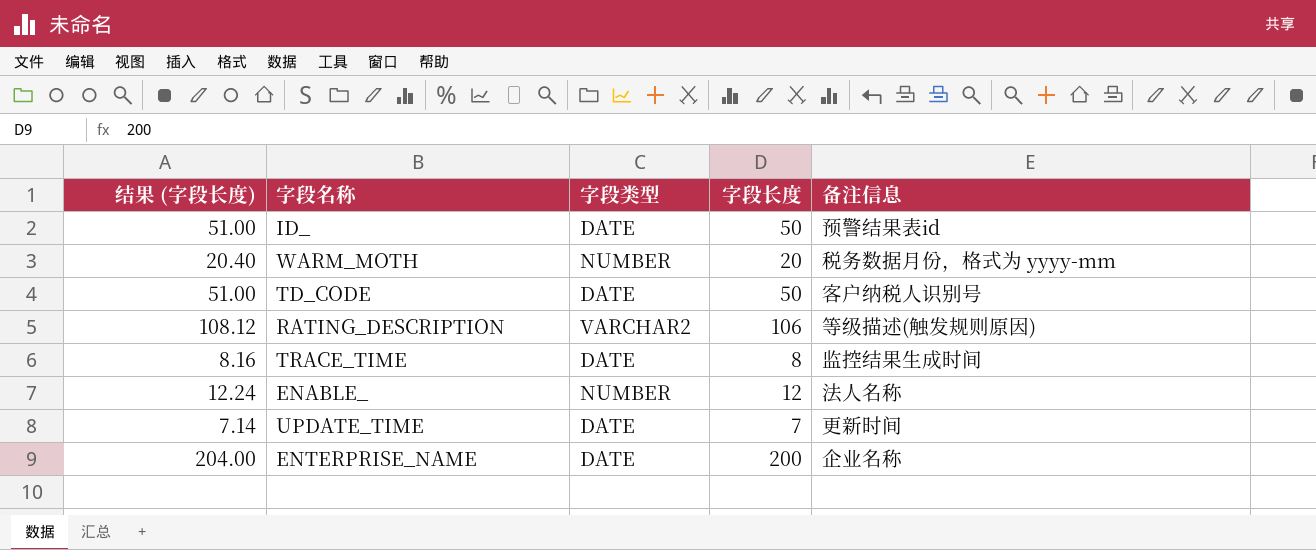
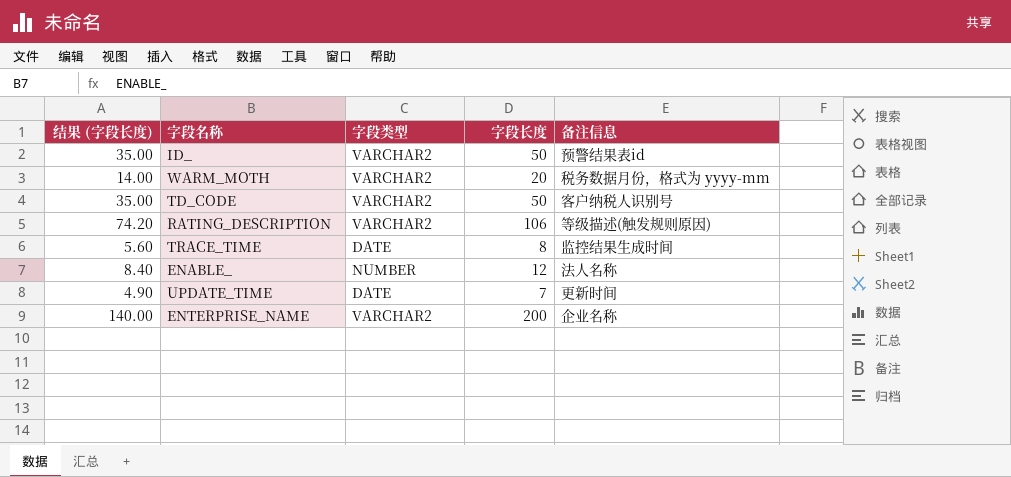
column 结果 (字段长度) | formula: [字段长度] * 1.02 -> [字段长度] * 0.7
ID_ | 字段类型: DATE -> VARCHAR2
WARM_MOTH | 字段类型: NUMBER -> VARCHAR2
TD_CODE | 字段类型: DATE -> VARCHAR2
ENTERPRISE_NAME | 字段类型: DATE -> VARCHAR2

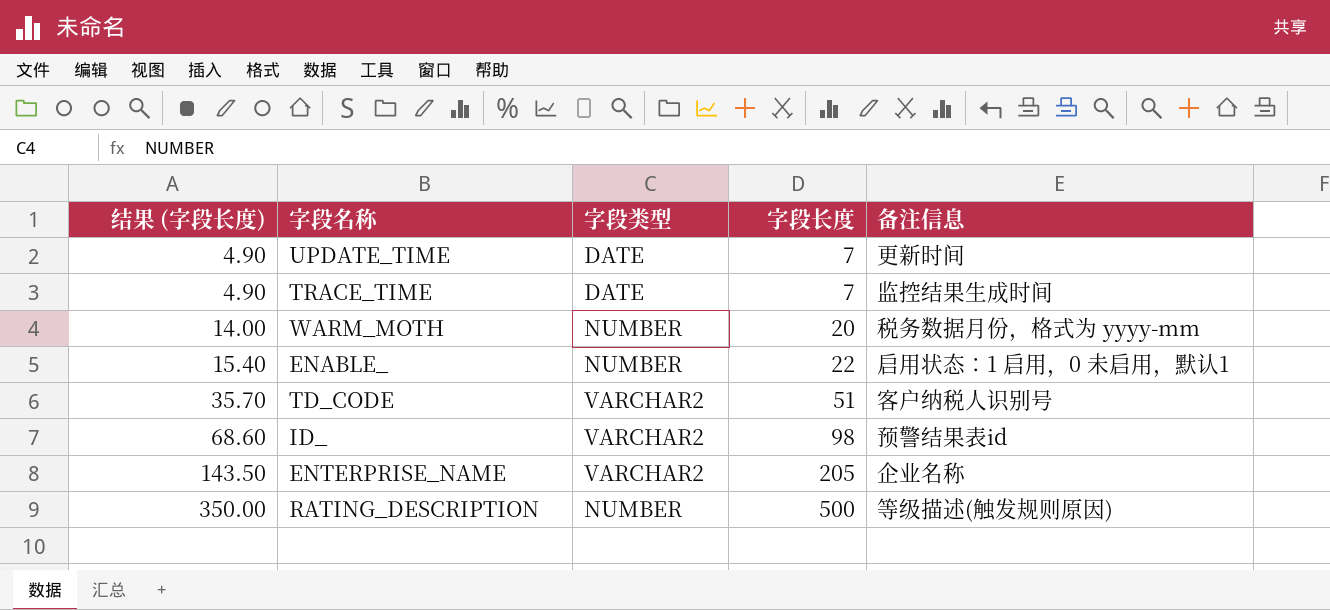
row order: none -> 结果 (字段长度) ascending
TRACE_TIME | 结果 (字段长度): 5.60 -> 4.90
TRACE_TIME | 字段长度: 8 -> 7
WARM_MOTH | 字段类型: VARCHAR2 -> NUMBER
ENABLE_ | 结果 (字段长度): 8.40 -> 15.40
ENABLE_ | 字段长度: 12 -> 22
ENABLE_ | 备注信息: 法人名称 -> 启用状态：1 启用，0 未启用，默认1
TD_CODE | 结果 (字段长度): 35.00 -> 35.70
TD_CODE | 字段长度: 50 -> 51
ID_ | 结果 (字段长度): 35.00 -> 68.60
ID_ | 字段长度: 50 -> 98
ENTERPRISE_NAME | 结果 (字段长度): 140.00 -> 143.50
ENTERPRISE_NAME | 字段长度: 200 -> 205
RATING_DESCRIPTION | 结果 (字段长度): 74.20 -> 350.00
RATING_DESCRIPTION | 字段类型: VARCHAR2 -> NUMBER
RATING_DESCRIPTION | 字段长度: 106 -> 500

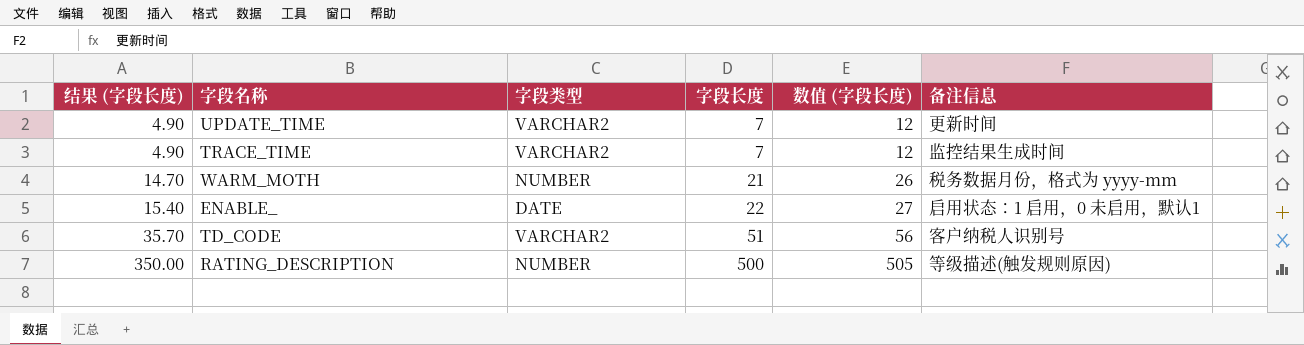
column 数值 (字段长度) | formula: none -> [字段长度] + 5
row ID_: 68.60 | VARCHAR2 | 98 | 预警结果表id -> none
row ENTERPRISE_NAME: 143.50 | VARCHAR2 | 205 | 企业名称 -> none
UPDATE_TIME | 字段类型: DATE -> VARCHAR2
TRACE_TIME | 字段类型: DATE -> VARCHAR2
WARM_MOTH | 结果 (字段长度): 14.00 -> 14.70
WARM_MOTH | 字段长度: 20 -> 21
ENABLE_ | 字段类型: NUMBER -> DATE

